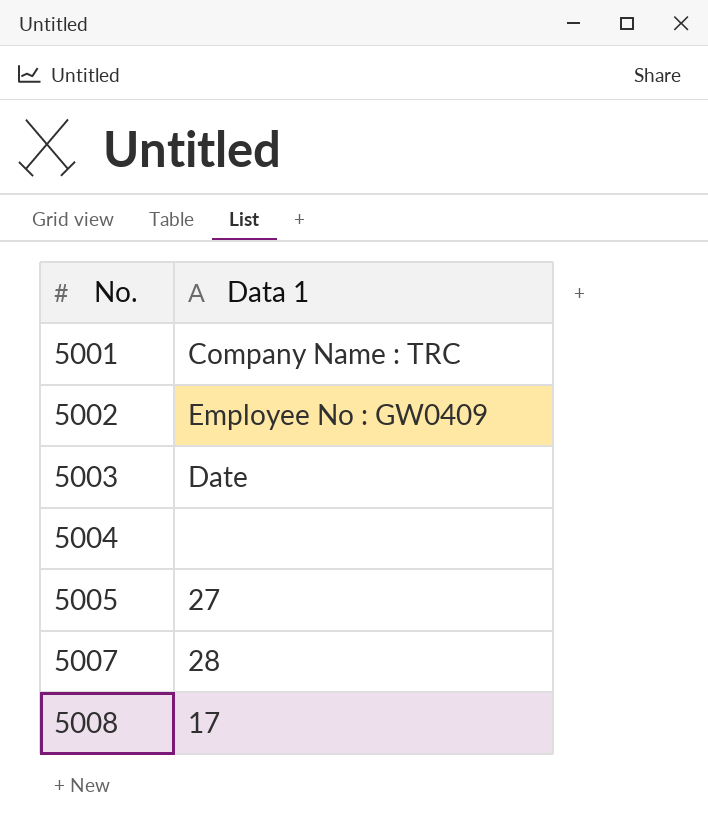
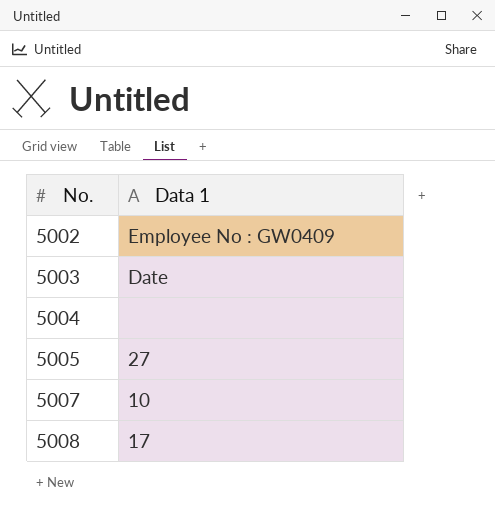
row 5001: Company Name : TRC -> none
5007 | Data 1: 28 -> 10

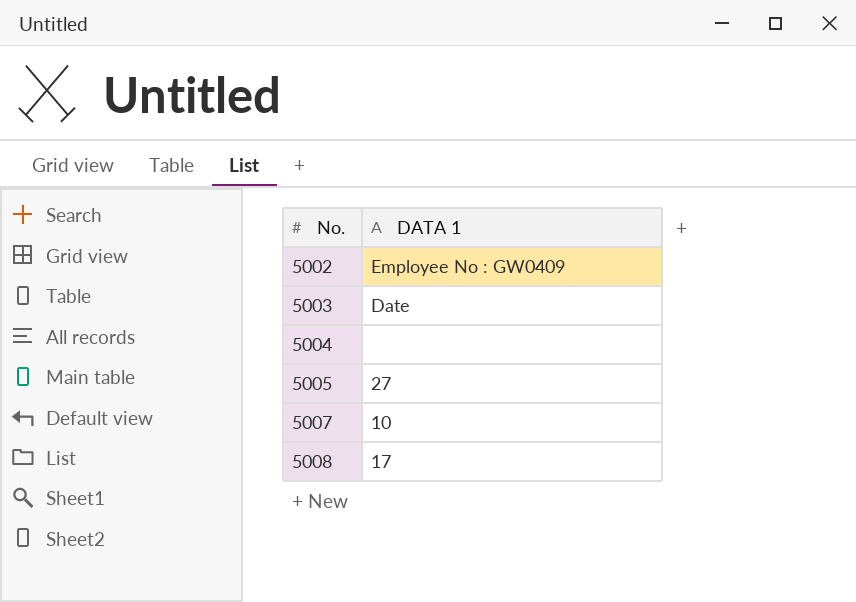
column name: Data 1 -> DATA 1

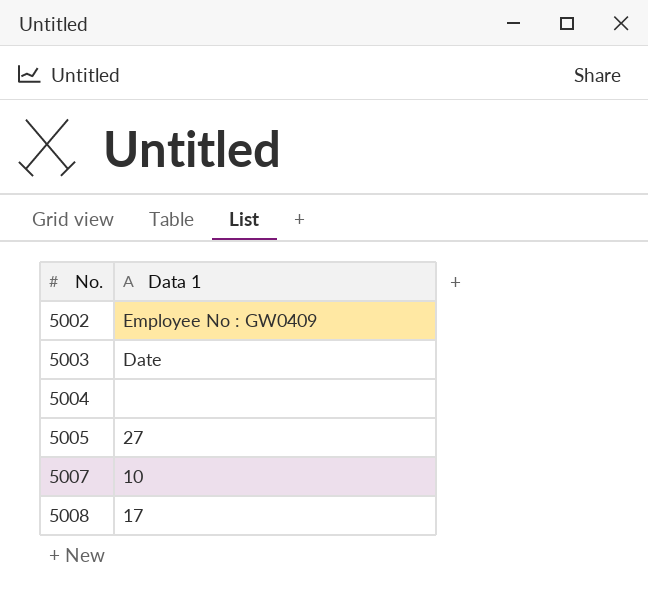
column name: DATA 1 -> Data 1

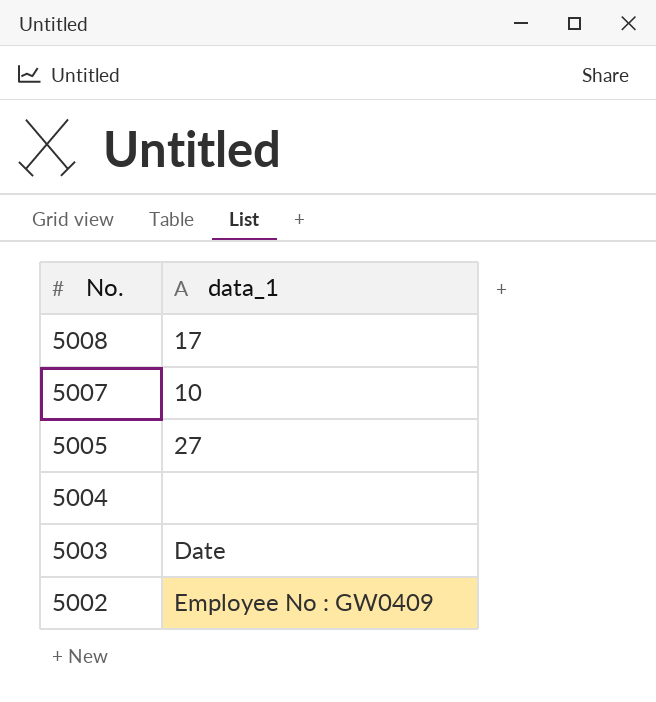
row order: No. ascending -> No. descending
column name: Data 1 -> data_1

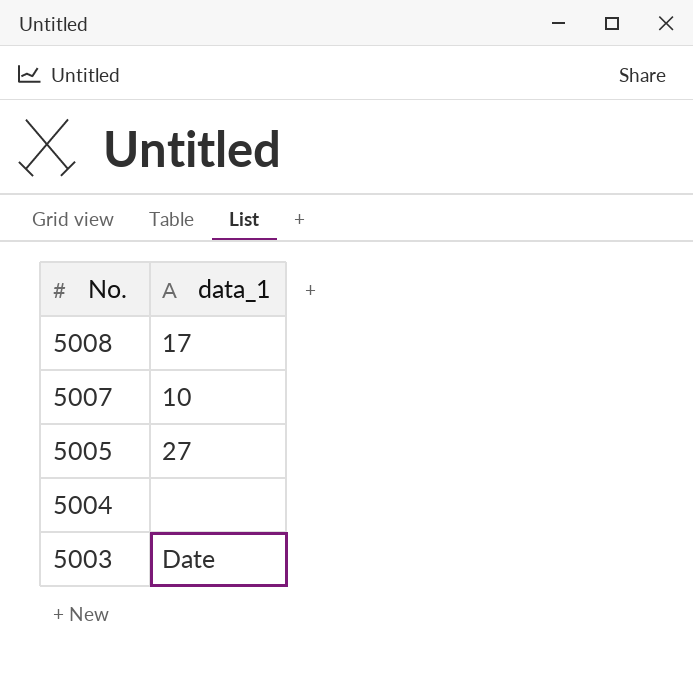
row 5002: Employee No : GW0409 -> none

